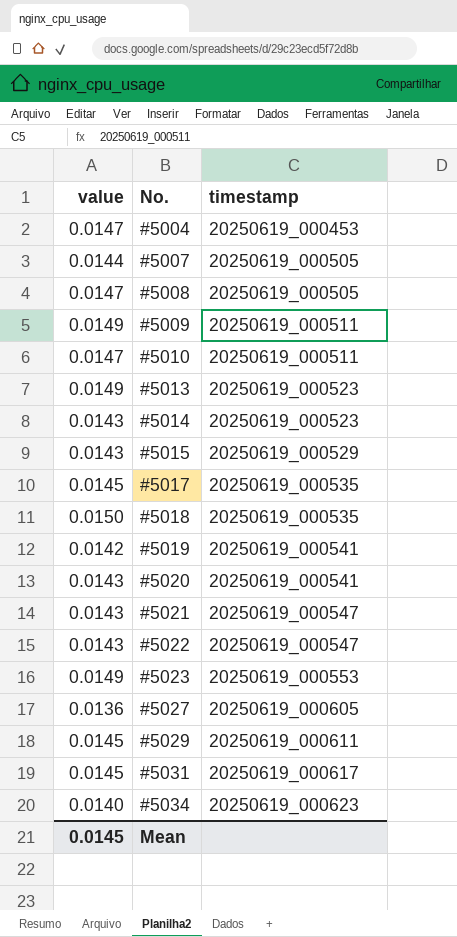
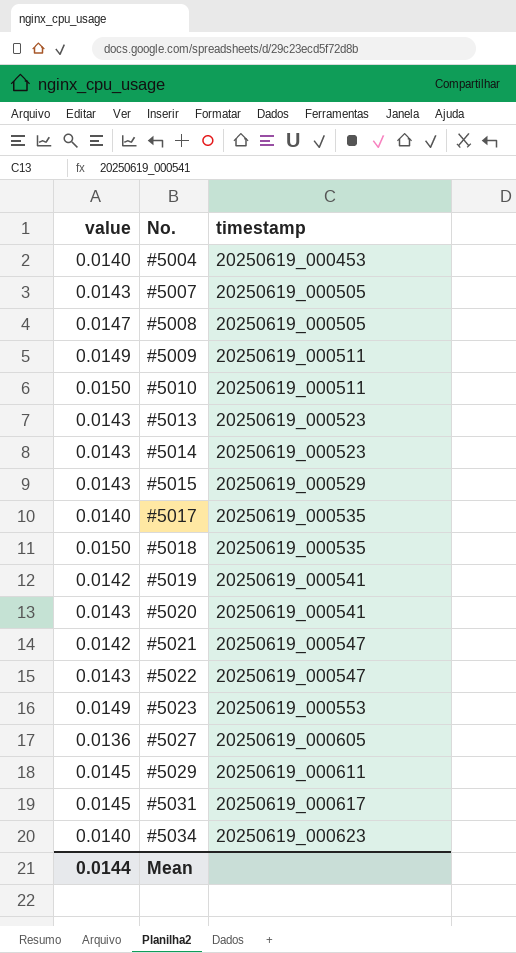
#5004 | value: 0.0147 -> 0.0140
#5007 | value: 0.0144 -> 0.0143
#5010 | value: 0.0147 -> 0.0150
#5013 | value: 0.0149 -> 0.0143
#5017 | value: 0.0145 -> 0.0140
#5021 | value: 0.0143 -> 0.0142
Mean | value: 0.0145 -> 0.0144

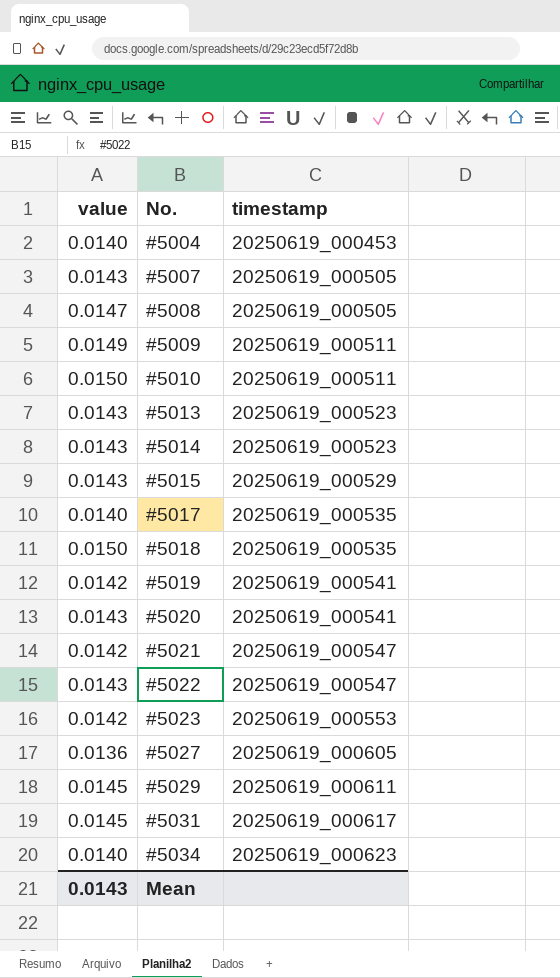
#5023 | value: 0.0149 -> 0.0142
Mean | value: 0.0144 -> 0.0143

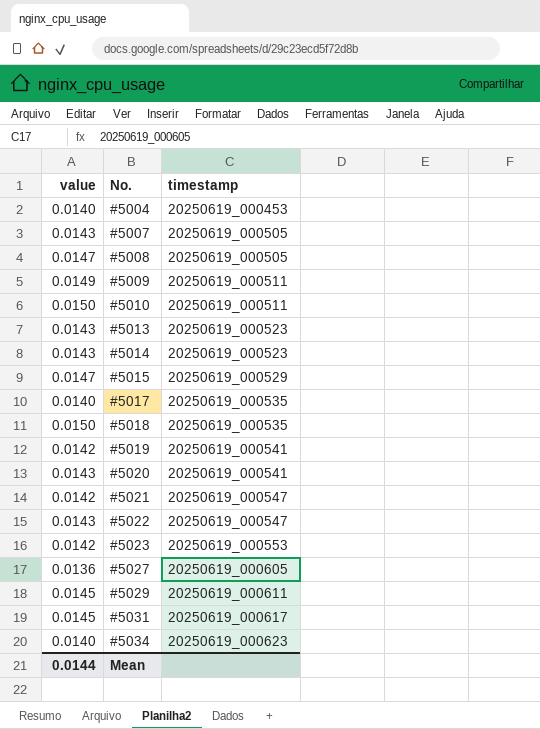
#5015 | value: 0.0143 -> 0.0147
Mean | value: 0.0143 -> 0.0144

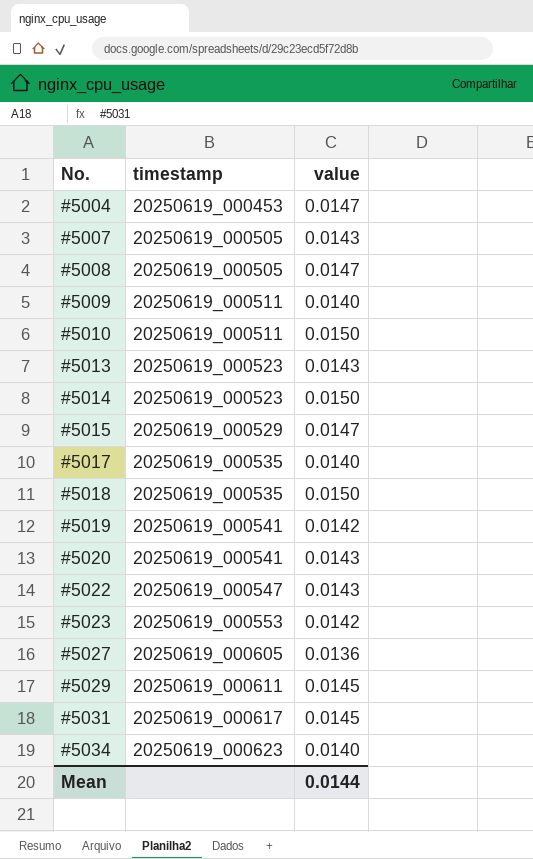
column value | position: 1 -> 3
row #5021: 0.0142 | 20250619_000547 -> none
#5004 | value: 0.0140 -> 0.0147
#5009 | value: 0.0149 -> 0.0140
#5014 | value: 0.0143 -> 0.0150

